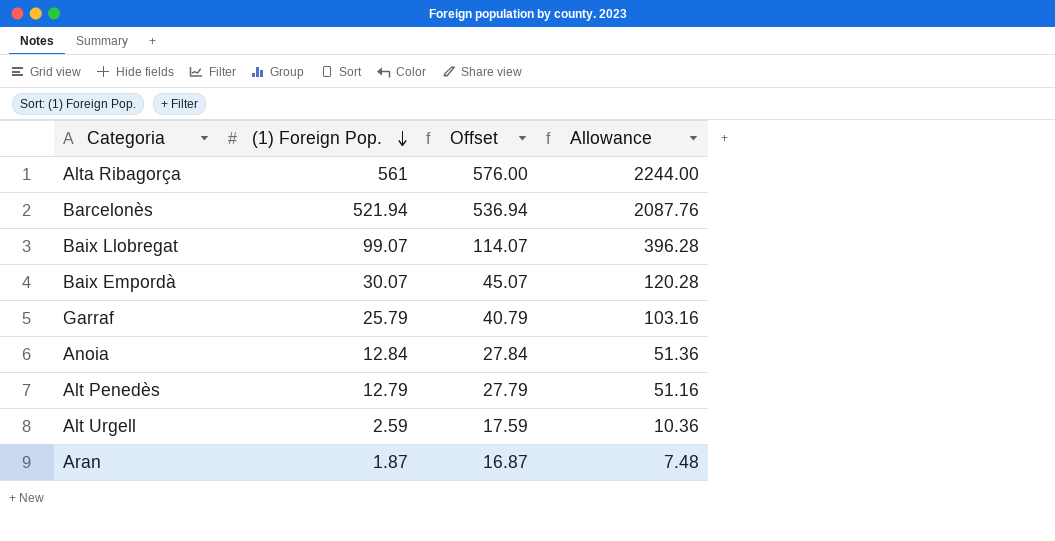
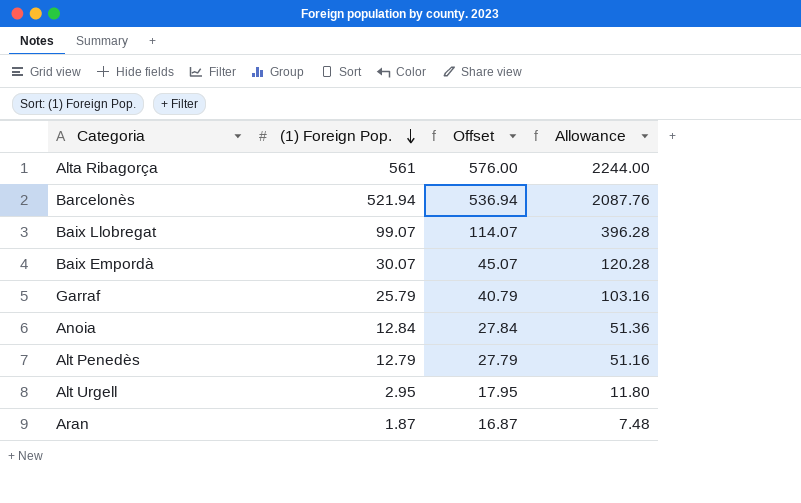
Alt Urgell | (1) Foreign Pop.: 2.59 -> 2.95
Alt Urgell | Offset: 17.59 -> 17.95
Alt Urgell | Allowance: 10.36 -> 11.80

